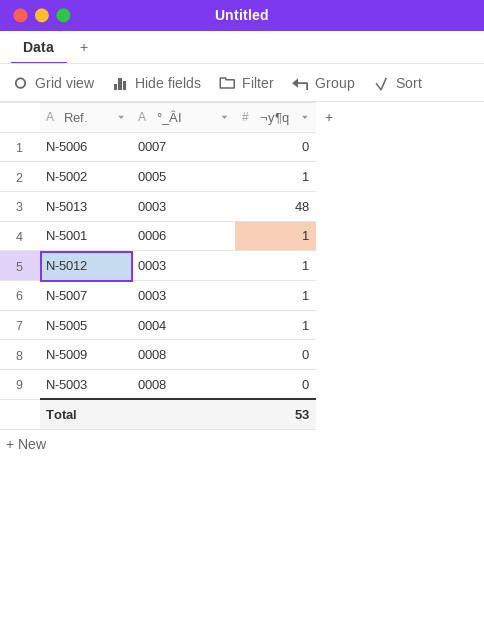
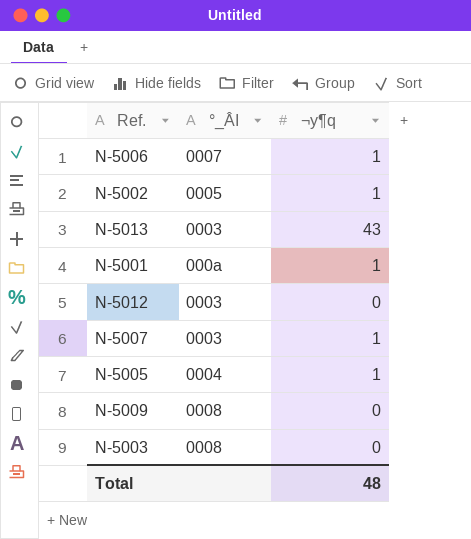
N-5006 | ¬y¶q: 0 -> 1
N-5013 | ¬y¶q: 48 -> 43
N-5001 | °_ÂI: 0006 -> 000a
N-5012 | ¬y¶q: 1 -> 0
Total | ¬y¶q: 53 -> 48

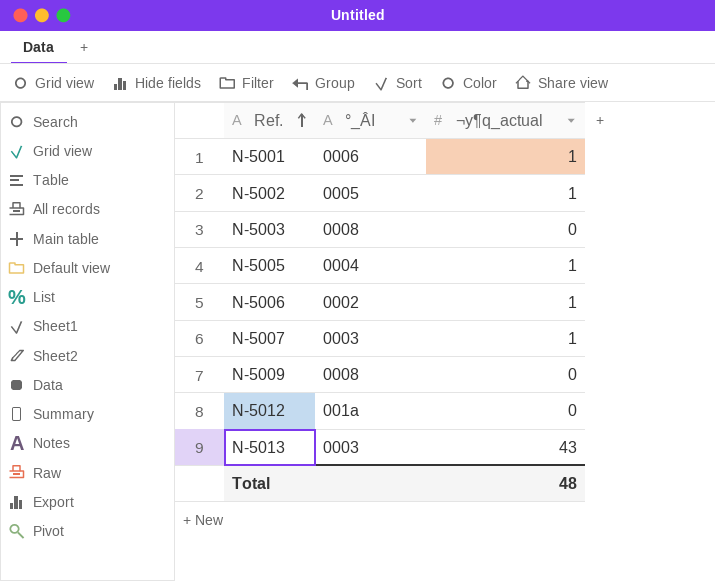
row order: none -> Ref. ascending
column name: ¬y¶q -> ¬y¶q_actual
N-5001 | °_ÂI: 000a -> 0006
N-5006 | °_ÂI: 0007 -> 0002
N-5012 | °_ÂI: 0003 -> 001a

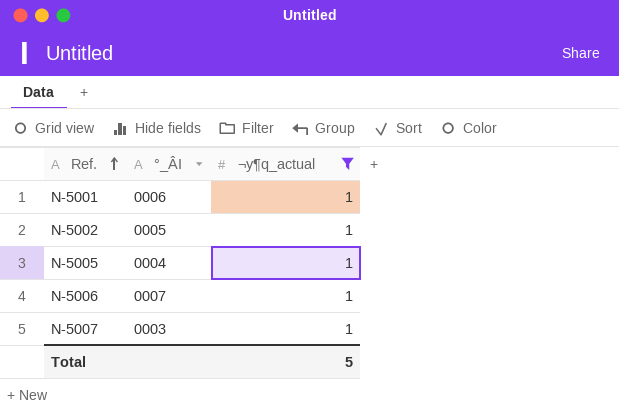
filter: none -> ¬y¶q_actual = 1
N-5006 | °_ÂI: 0002 -> 0007
Total | ¬y¶q_actual: 48 -> 5

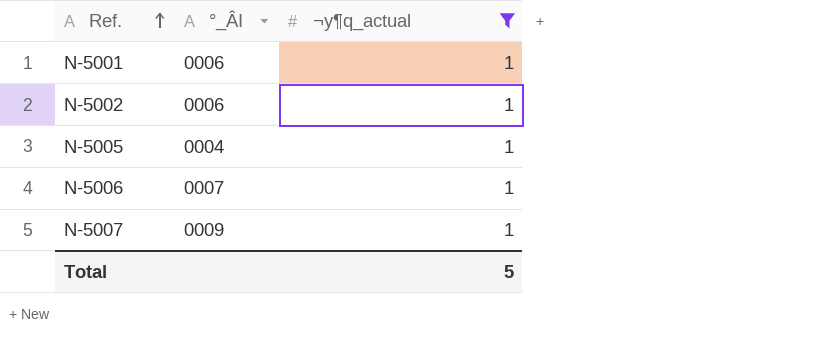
N-5002 | °_ÂI: 0005 -> 0006
N-5007 | °_ÂI: 0003 -> 0009

